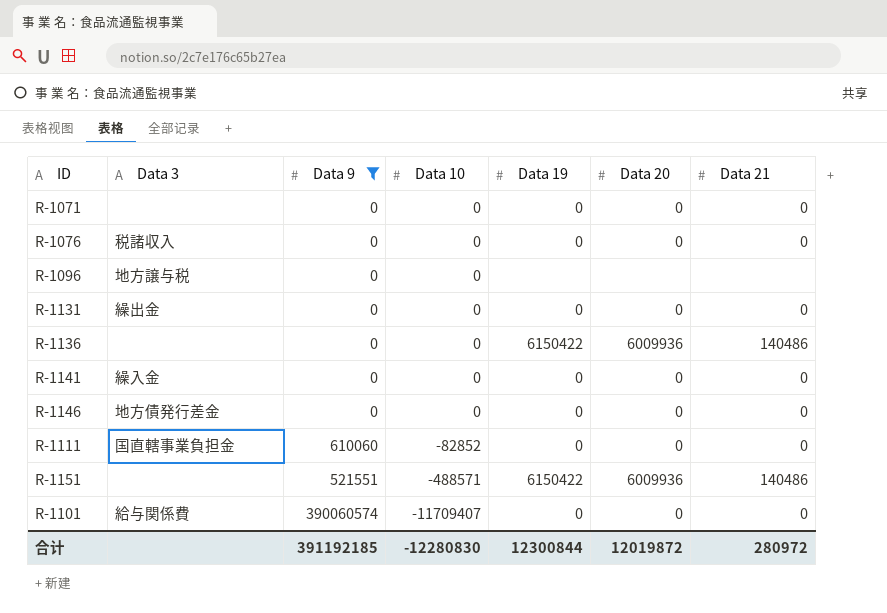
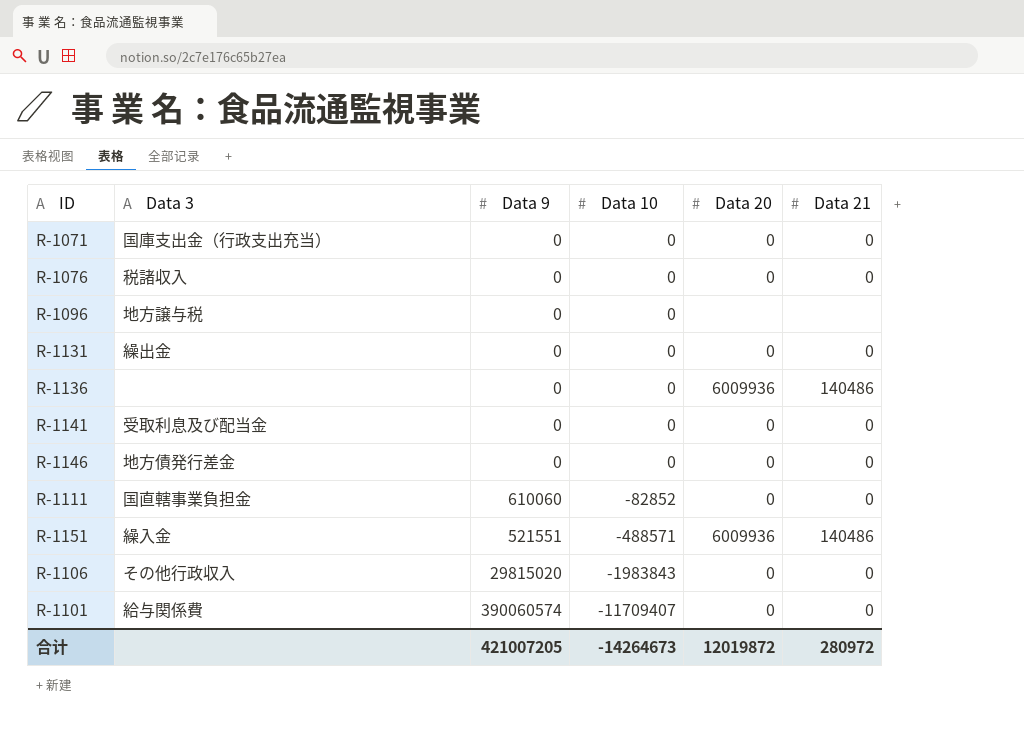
filter: Data 9 != 29815020 -> none
column Data 19 | position: 5 -> none
R-1071 | Data 3: none -> 国庫支出金（行政支出充当）
R-1141 | Data 3: 繰入金 -> 受取利息及び配当金
R-1151 | Data 3: none -> 繰入金
合计 | Data 9: 391192185 -> 421007205
合计 | Data 10: -12280830 -> -14264673

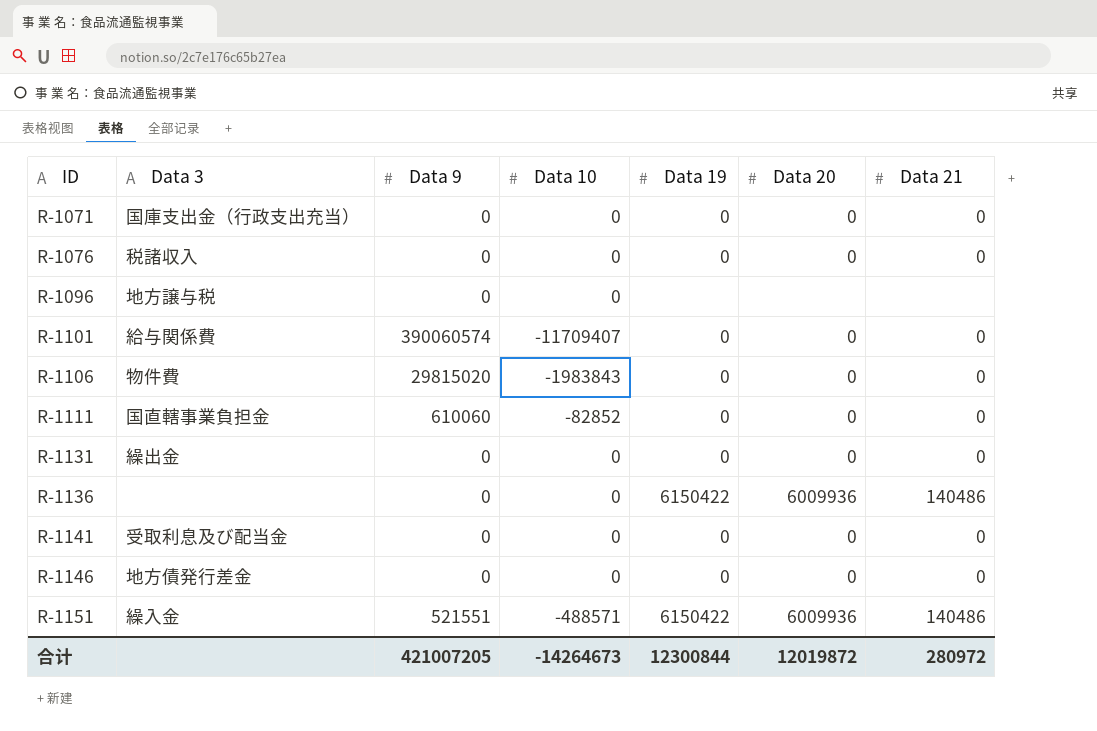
row order: Data 10 descending -> ID ascending
column Data 19 | position: none -> 5
R-1106 | Data 3: その他行政収入 -> 物件費

